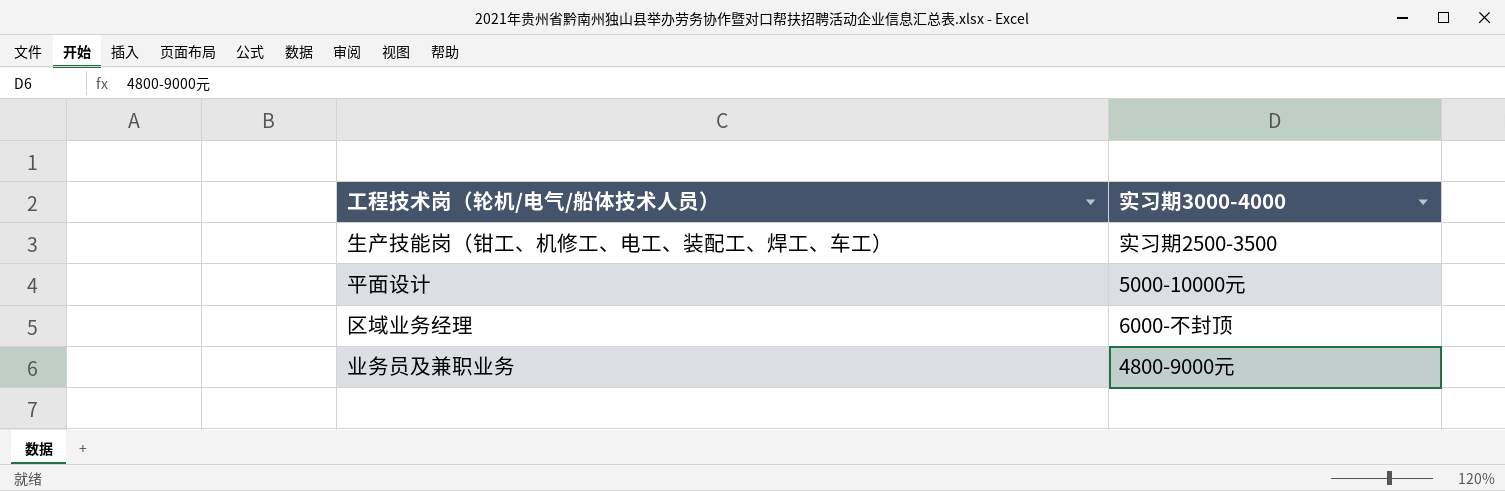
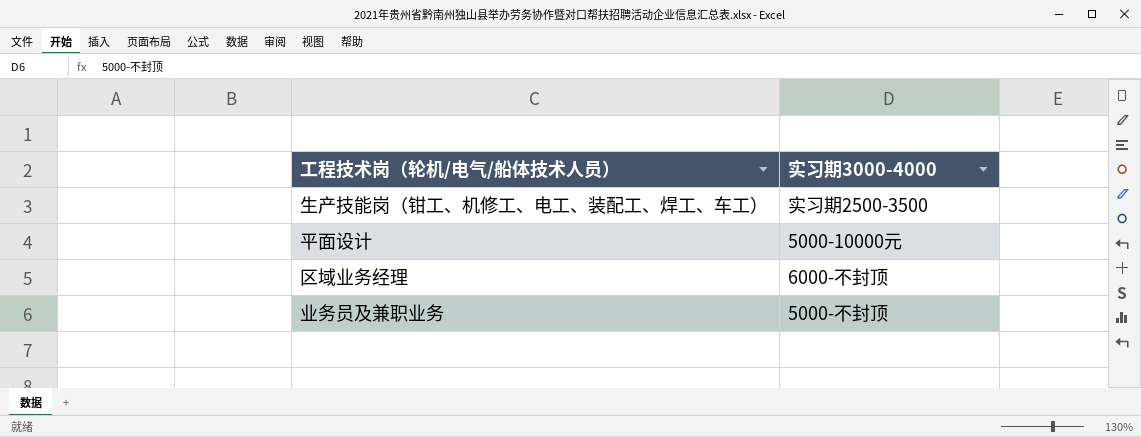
业务员及兼职业务 | 实习期3000-4000: 4800-9000元 -> 5000-不封顶

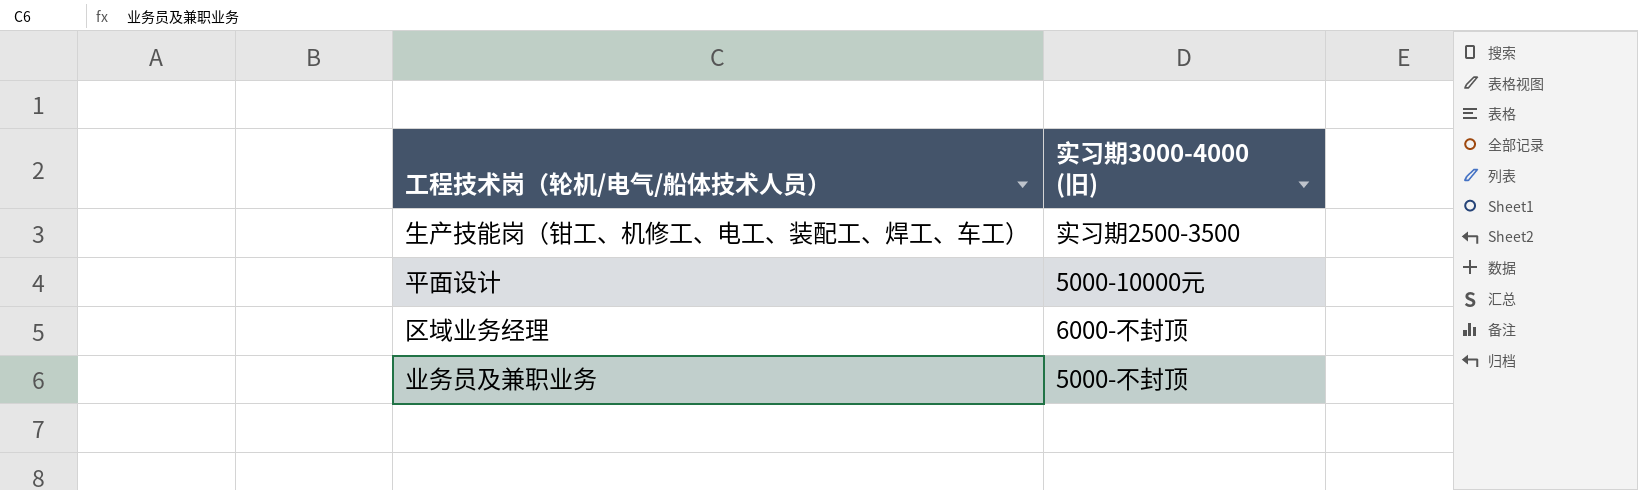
column name: 实习期3000-4000 -> 实习期3000-4000 (旧)

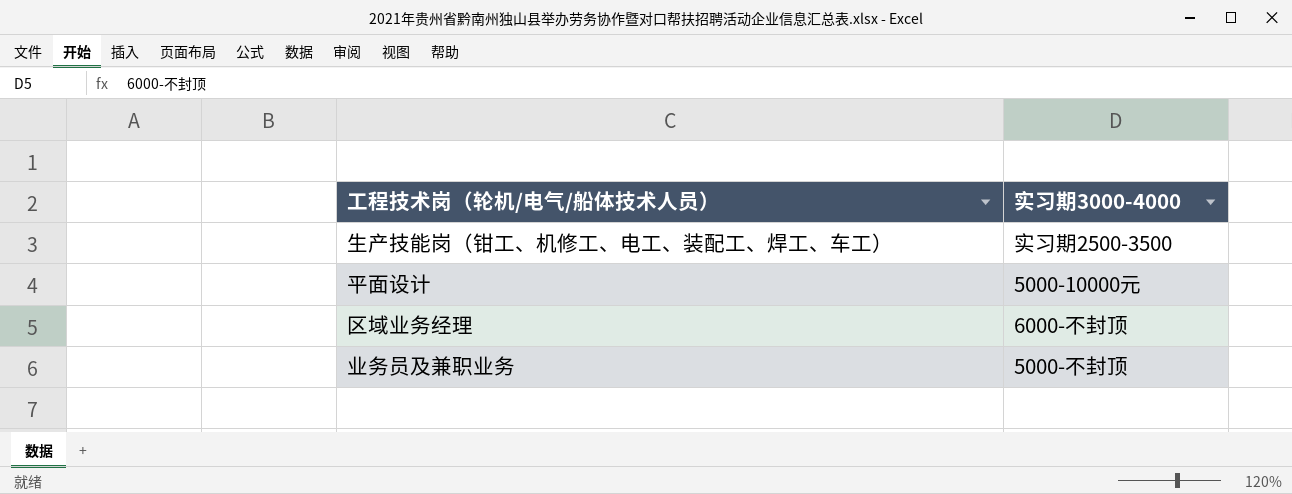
column name: 实习期3000-4000 (旧) -> 实习期3000-4000

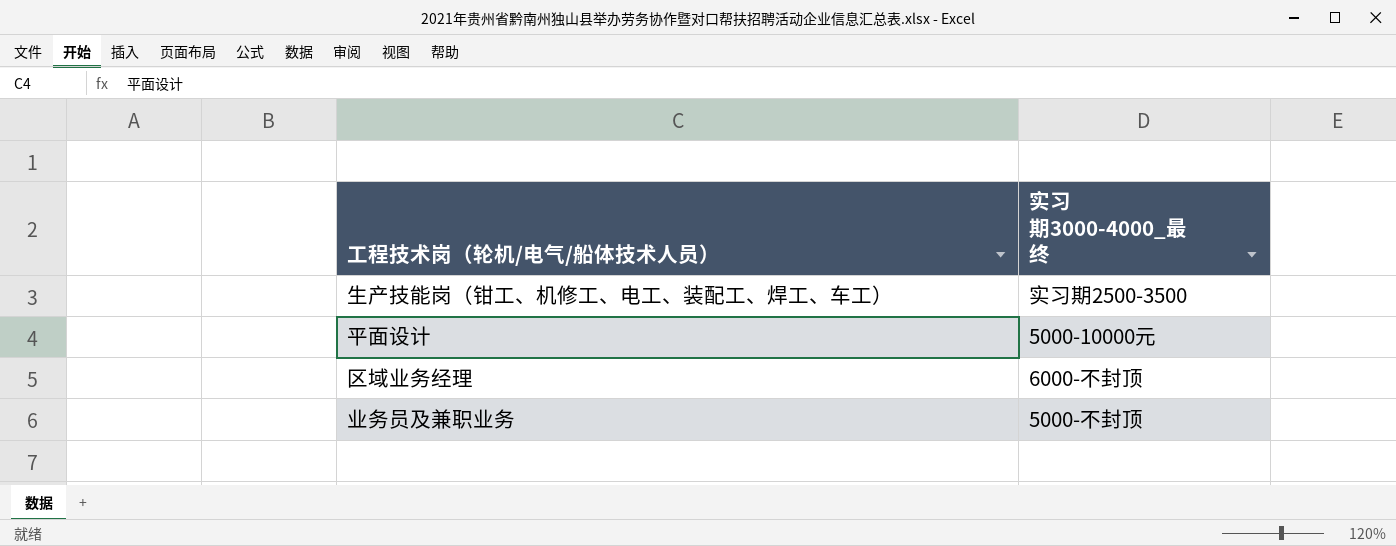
column name: 实习期3000-4000 -> 实习期3000-4000_最终

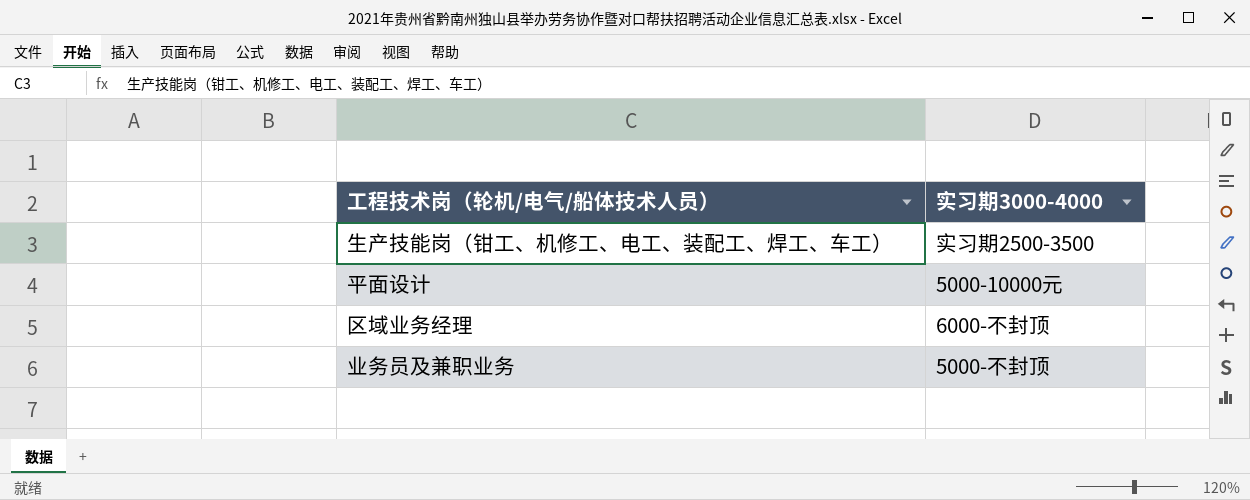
column name: 实习期3000-4000_最终 -> 实习期3000-4000

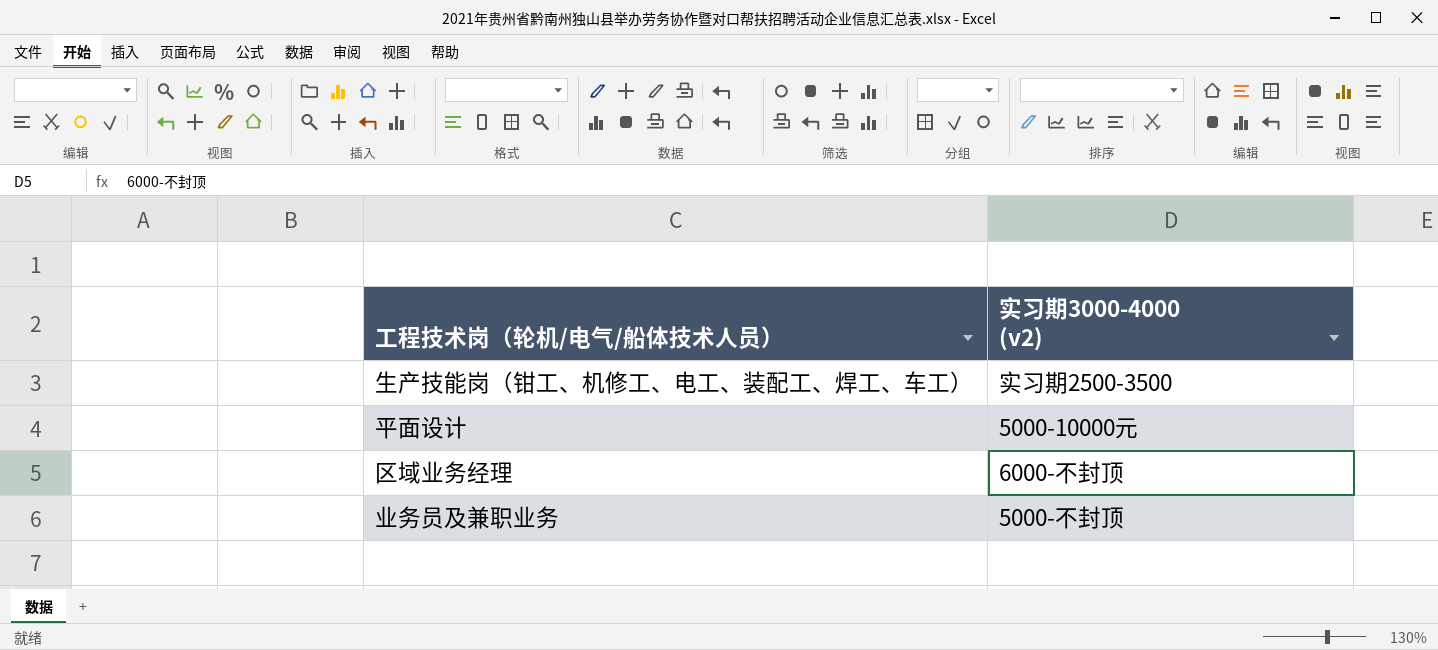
column name: 实习期3000-4000 -> 实习期3000-4000 (v2)

